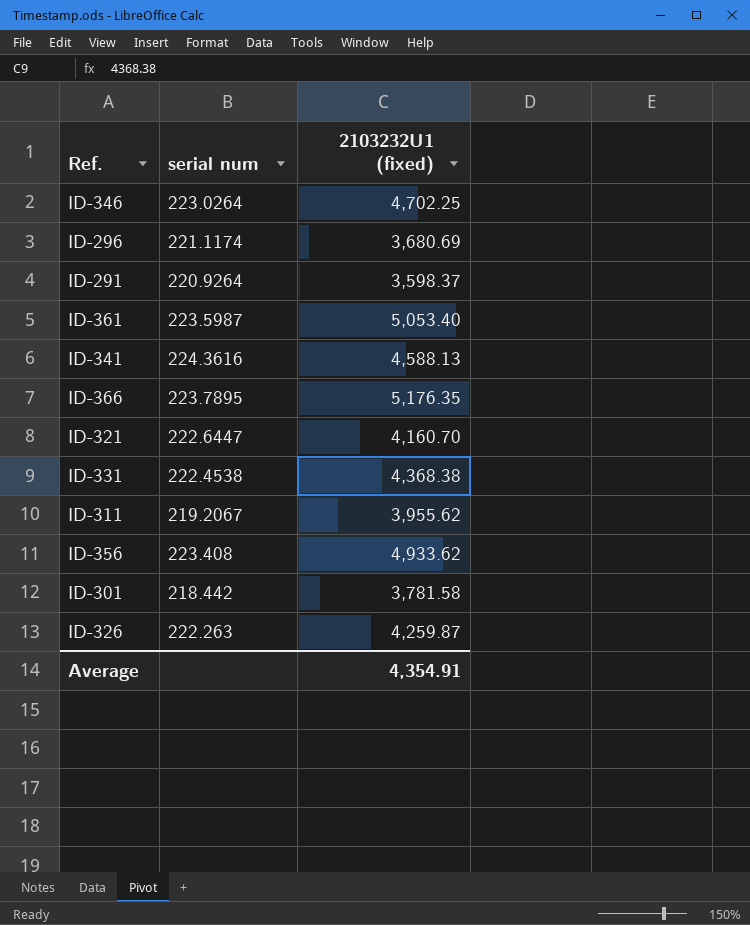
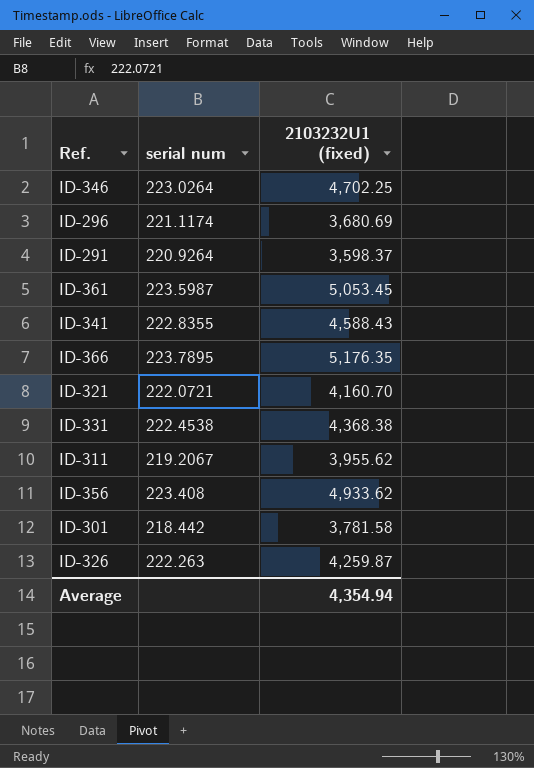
ID-361 | 2103232U1 (fixed): 5,053.40 -> 5,053.45
ID-341 | serial num: 224.3616 -> 222.8355
ID-341 | 2103232U1 (fixed): 4,588.13 -> 4,588.43
ID-321 | serial num: 222.6447 -> 222.0721
Average | 2103232U1 (fixed): 4,354.91 -> 4,354.94

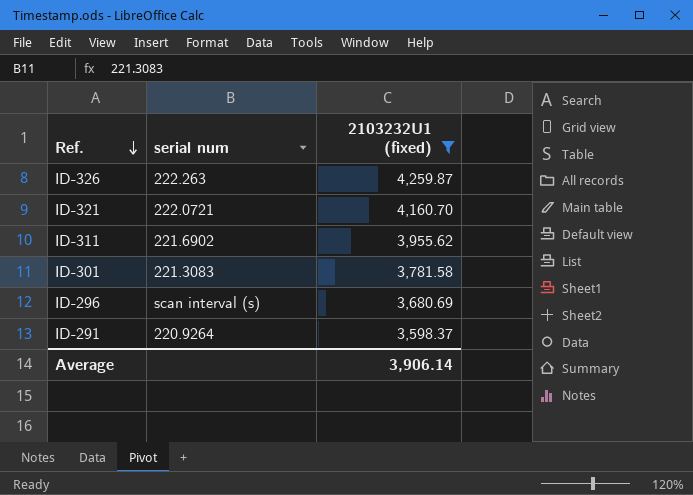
filter: none -> 2103232U1 (fixed) <= 4,259.87
row order: none -> Ref. descending
ID-311 | serial num: 219.2067 -> 221.6902
ID-301 | serial num: 218.442 -> 221.3083
ID-296 | serial num: 221.1174 -> scan interval (s)
Average | 2103232U1 (fixed): 4,354.94 -> 3,906.14

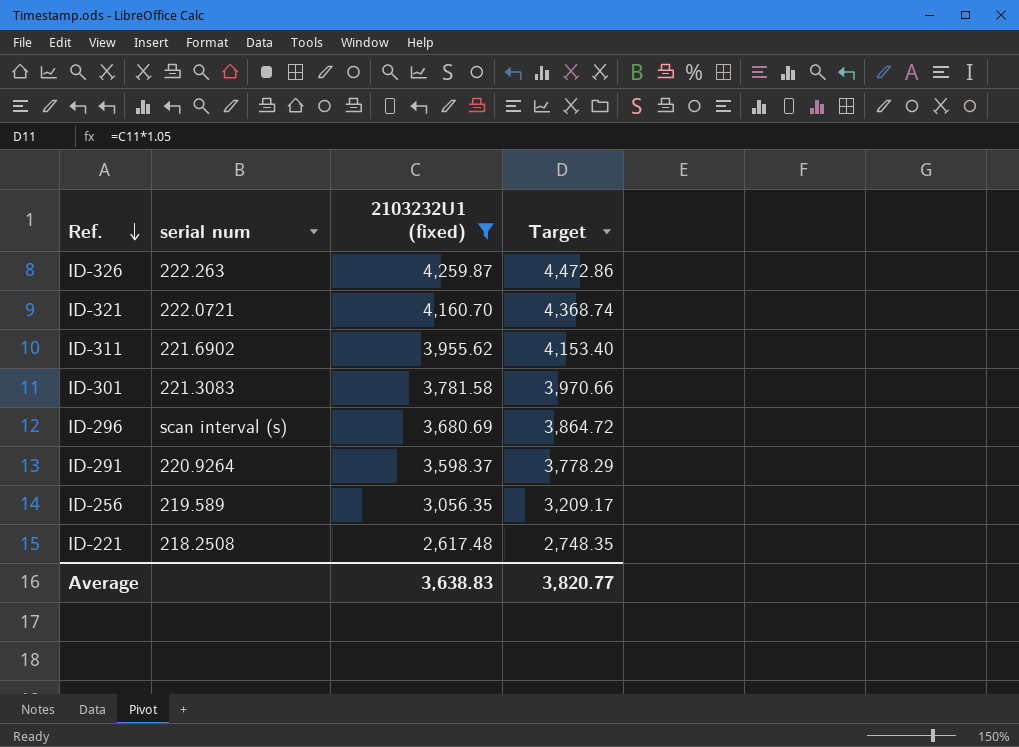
column Target | formula: none -> [2103232U1 (fixed)] * 1.05
row ID-256: none -> 219.589 | 3,056.35 | 3,209.17
row ID-221: none -> 218.2508 | 2,617.48 | 2,748.35
Average | 2103232U1 (fixed): 3,906.14 -> 3,638.83

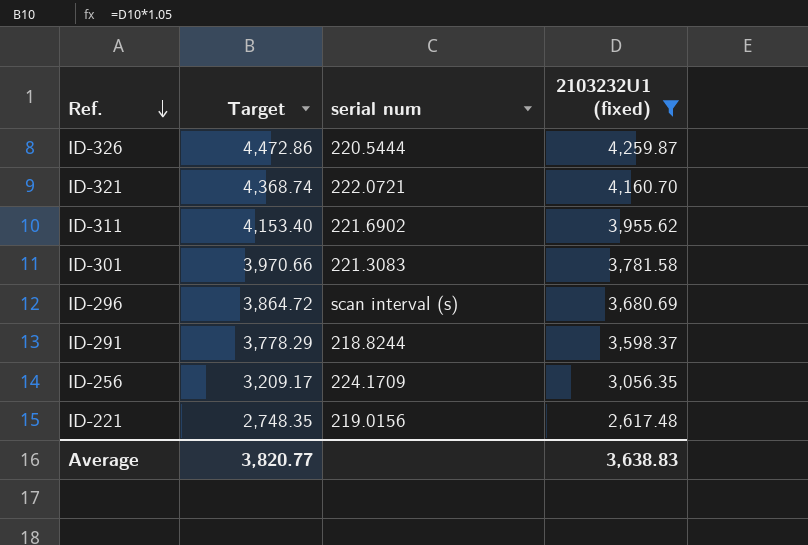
column Target | position: 4 -> 2
ID-326 | serial num: 222.263 -> 220.5444
ID-291 | serial num: 220.9264 -> 218.8244
ID-256 | serial num: 219.589 -> 224.1709
ID-221 | serial num: 218.2508 -> 219.0156

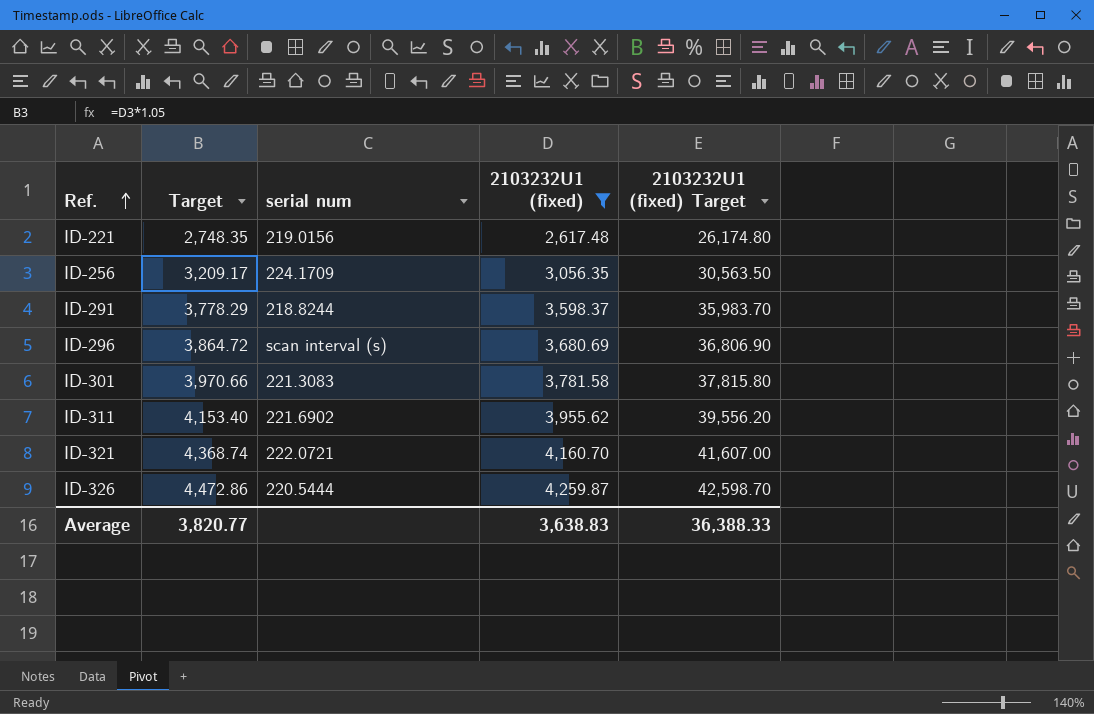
row order: Ref. descending -> Ref. ascending
column 2103232U1 (fixed) Target | formula: none -> [2103232U1 (fixed)] * 10

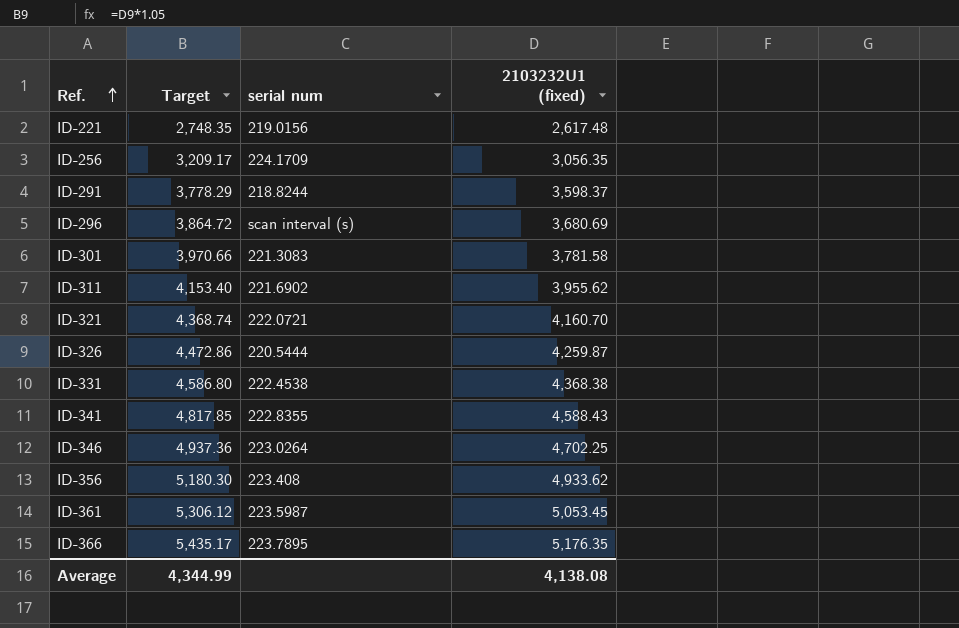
filter: 2103232U1 (fixed) <= 4,259.87 -> none
column 2103232U1 (fixed) Target | formula: [2103232U1 (fixed)] * 10 -> none
Average | Target: 3,820.77 -> 4,344.99
Average | 2103232U1 (fixed): 3,638.83 -> 4,138.08

